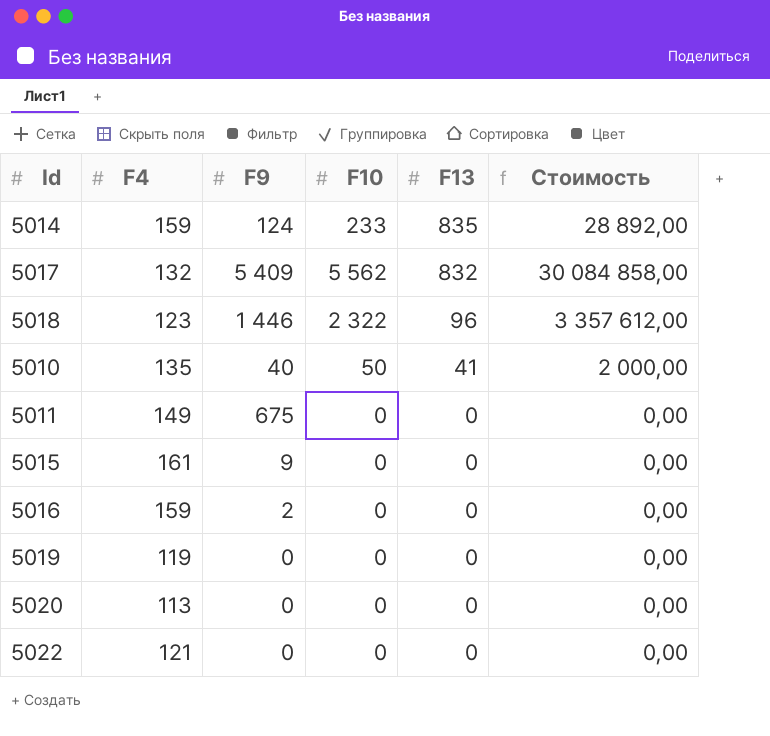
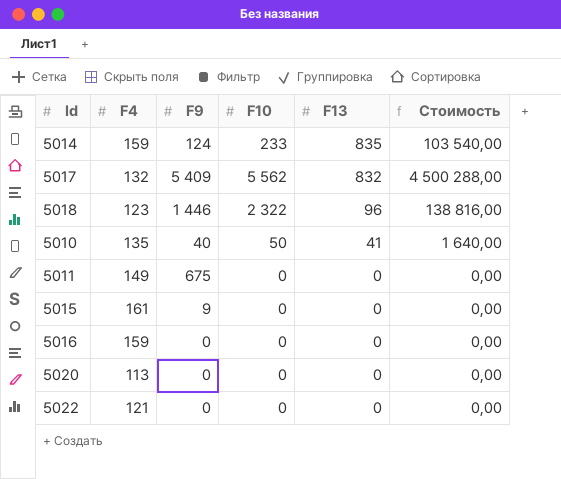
column Стоимость | formula: [F9] * [F10] -> [F9] * [F13]
row 5019: 119 | 0 | 0 | 0 | 0,00 -> none
5016 | F9: 2 -> 0

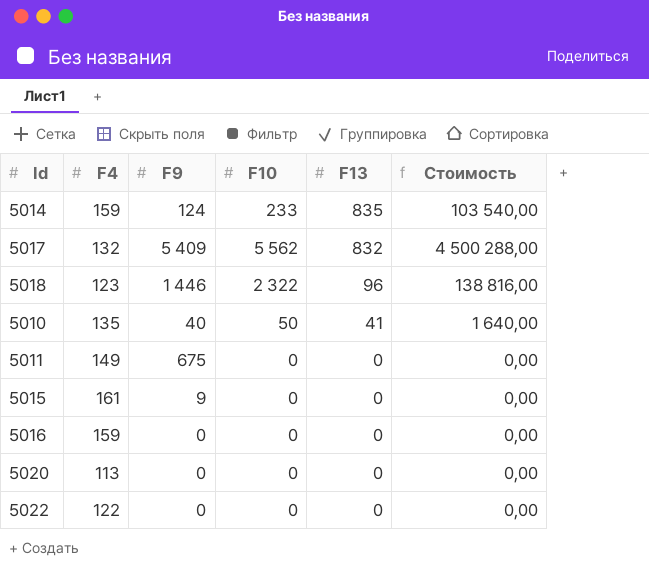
5022 | F4: 121 -> 122

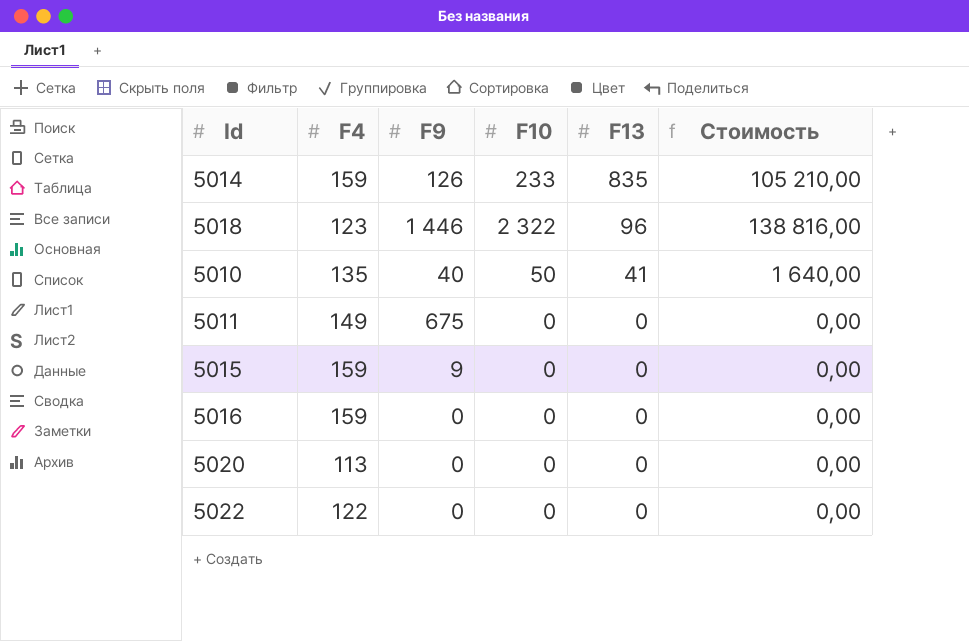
row 5017: 132 | 5 409 | 5 562 | 832 | 4 500 288,00 -> none
5014 | F9: 124 -> 126
5014 | Стоимость: 103 540,00 -> 105 210,00
5015 | F4: 161 -> 159

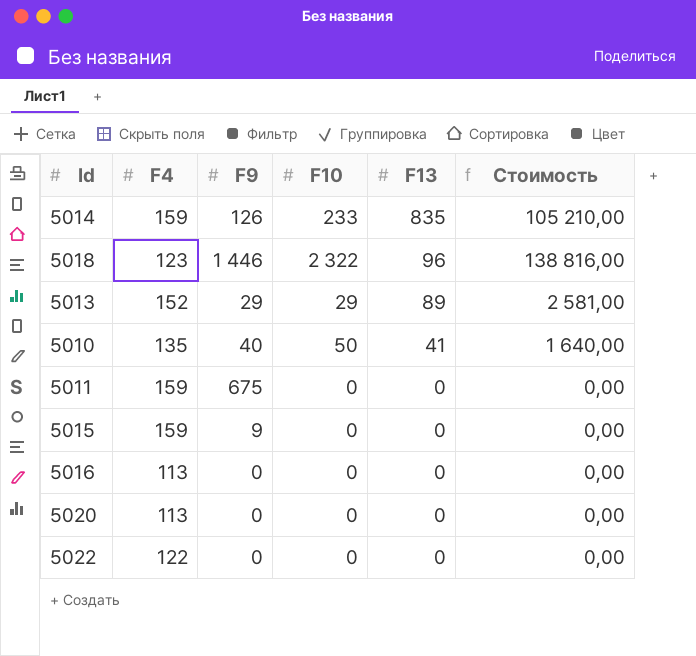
row 5013: none -> 152 | 29 | 29 | 89 | 2 581,00
5011 | F4: 149 -> 159
5016 | F4: 159 -> 113

